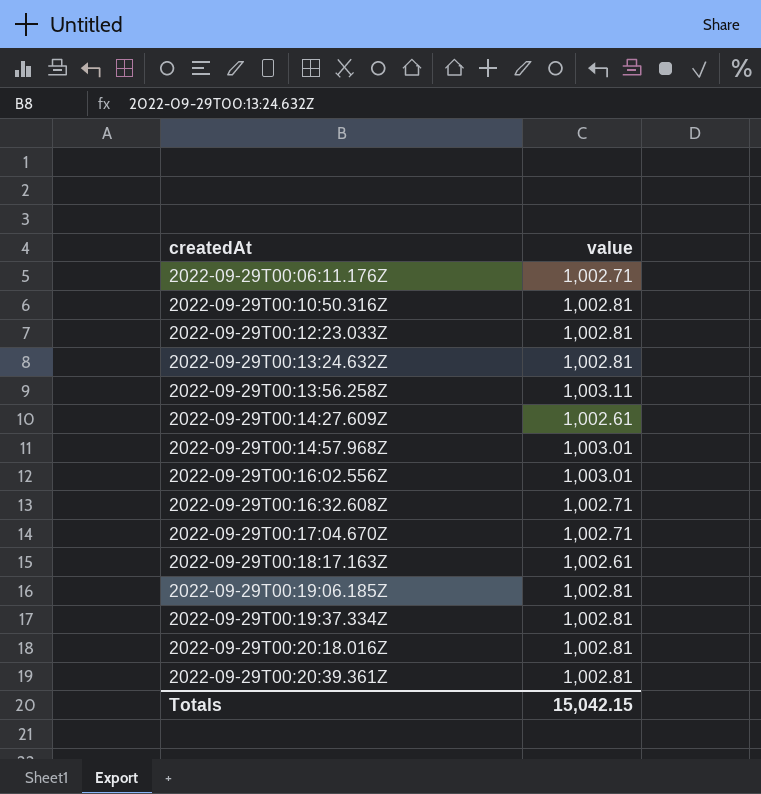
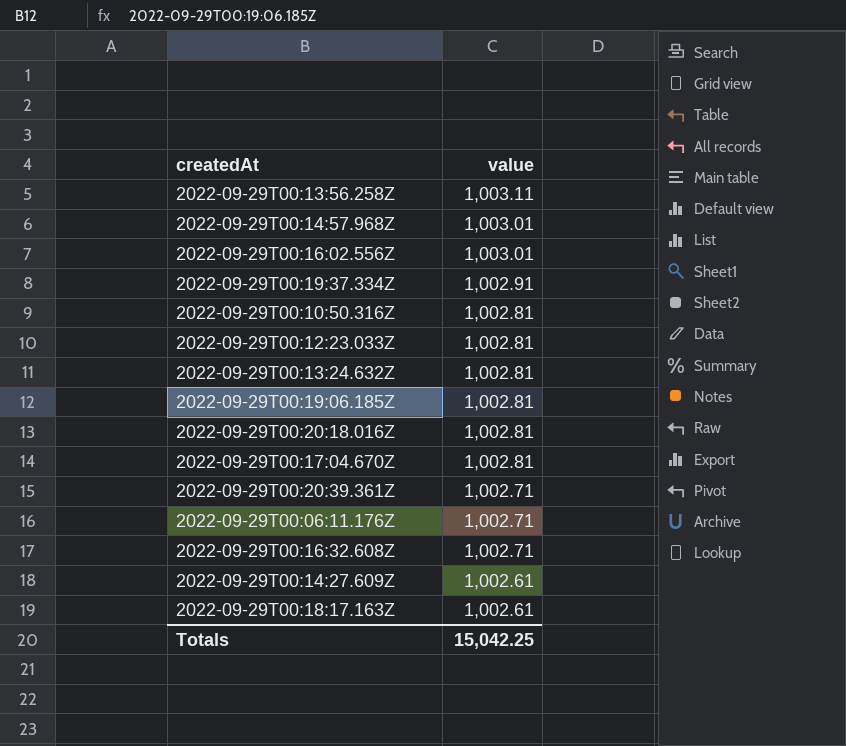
row order: createdAt ascending -> value descending
2022-09-29T00:19:37.334Z | value: 1,002.81 -> 1,002.91
2022-09-29T00:17:04.670Z | value: 1,002.71 -> 1,002.81
2022-09-29T00:20:39.361Z | value: 1,002.81 -> 1,002.71
Totals | value: 15,042.15 -> 15,042.25

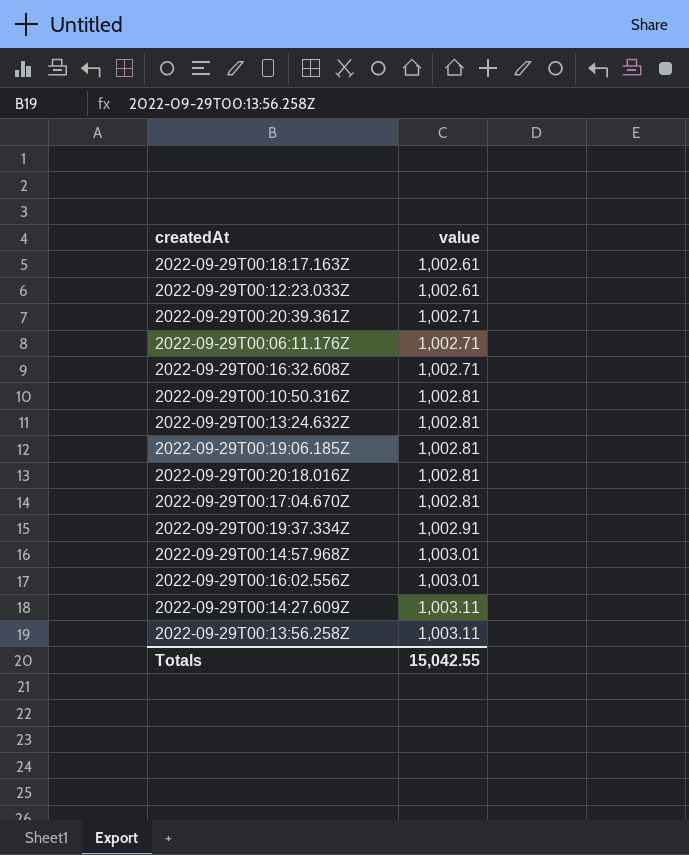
row order: value descending -> value ascending
2022-09-29T00:12:23.033Z | value: 1,002.81 -> 1,002.61
2022-09-29T00:14:27.609Z | value: 1,002.61 -> 1,003.11
Totals | value: 15,042.25 -> 15,042.55

